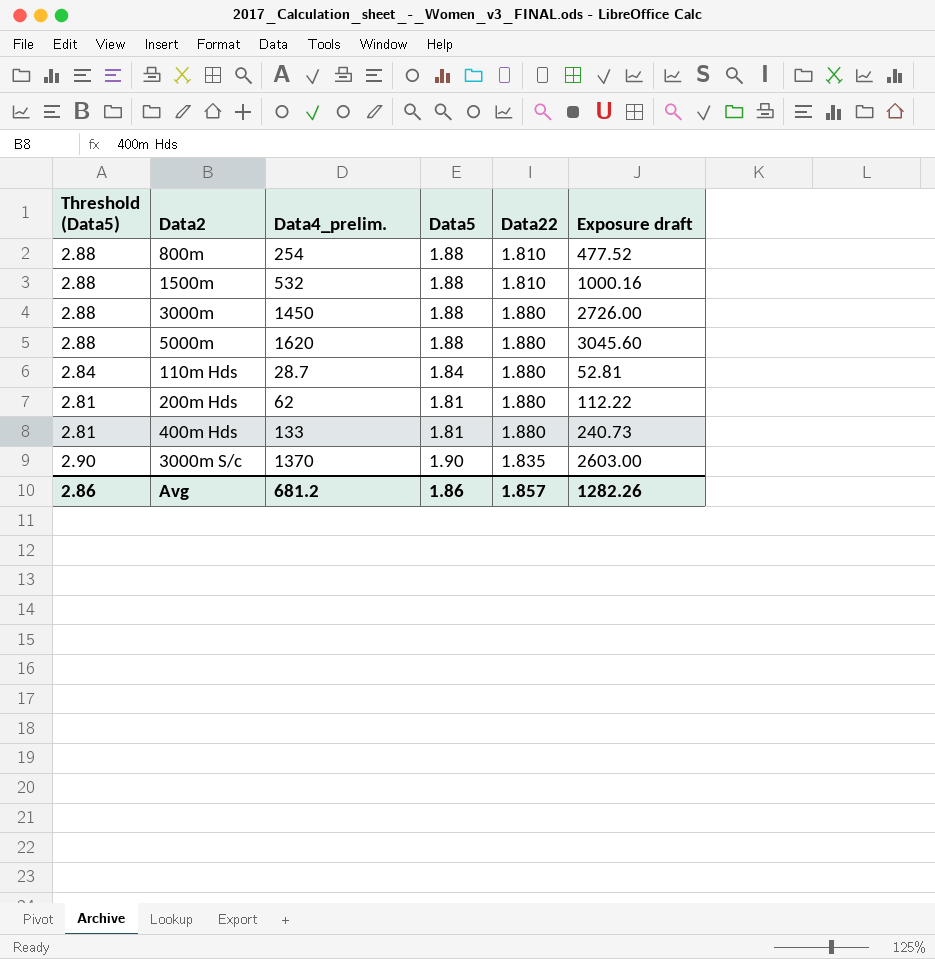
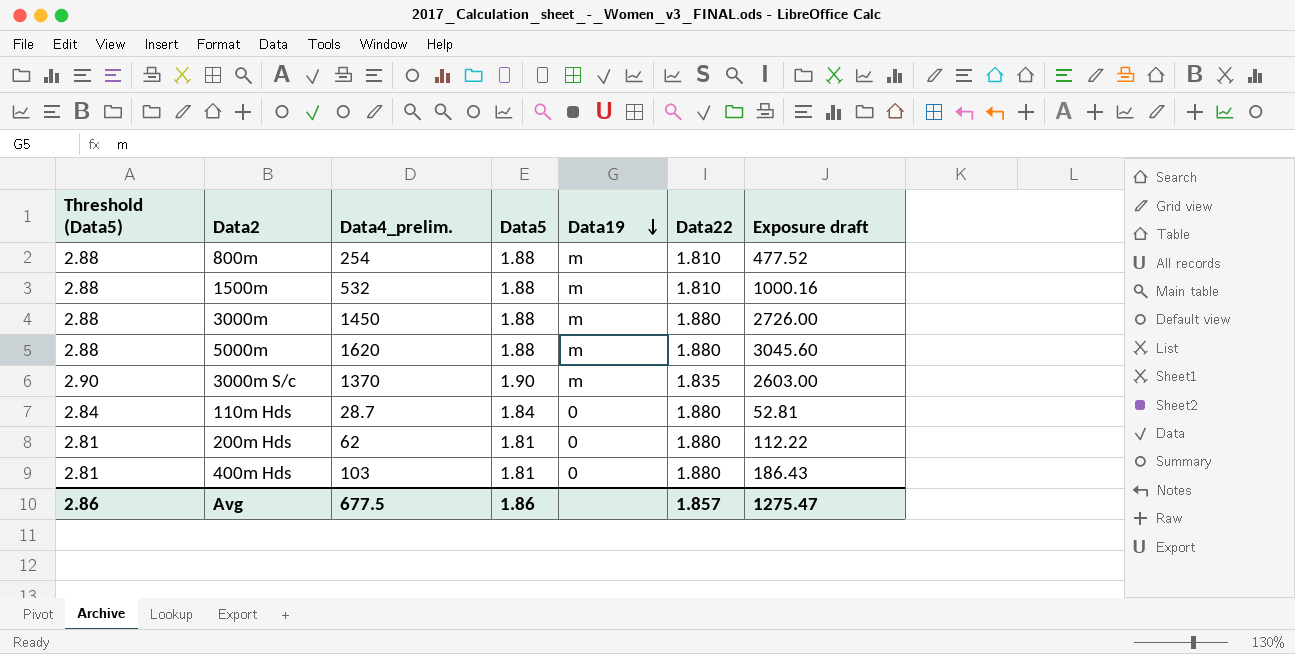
row order: none -> Data19 descending
column Data19 | position: none -> 5
400m Hds | Data4_prelim.: 133 -> 103
400m Hds | Exposure draft: 240.73 -> 186.43
Avg | Data4_prelim.: 681.2 -> 677.5
Avg | Exposure draft: 1282.26 -> 1275.47

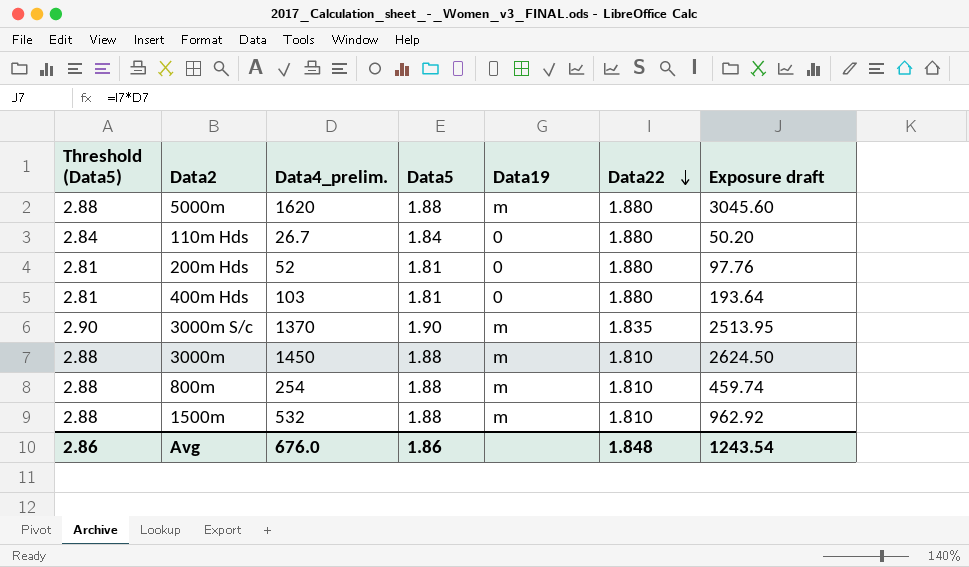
row order: Data19 descending -> Data22 descending
column Exposure draft | formula: [Data4_prelim.] * [Data5] -> [Data4_prelim.] * [Data22]
110m Hds | Data4_prelim.: 28.7 -> 26.7
200m Hds | Data4_prelim.: 62 -> 52
3000m | Data22: 1.880 -> 1.810
Avg | Data4_prelim.: 677.5 -> 676.0
Avg | Data22: 1.857 -> 1.848
Avg | Exposure draft: 1275.47 -> 1243.54

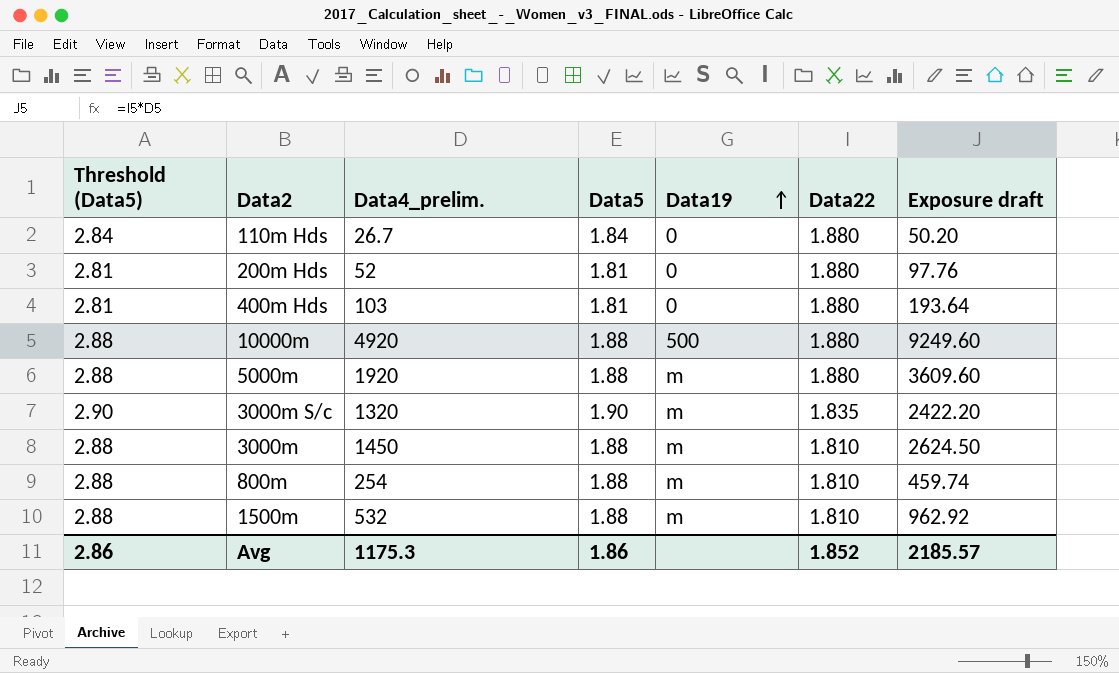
row order: Data22 descending -> Data19 ascending
row 10000m: none -> 2.88 | 4920 | 1.88 | 500 | 1.880 | 9249.60
5000m | Data4_prelim.: 1620 -> 1920
5000m | Exposure draft: 3045.60 -> 3609.60
3000m S/c | Data4_prelim.: 1370 -> 1320
3000m S/c | Exposure draft: 2513.95 -> 2422.20
Avg | Data4_prelim.: 676.0 -> 1175.3
Avg | Data22: 1.848 -> 1.852
Avg | Exposure draft: 1243.54 -> 2185.57

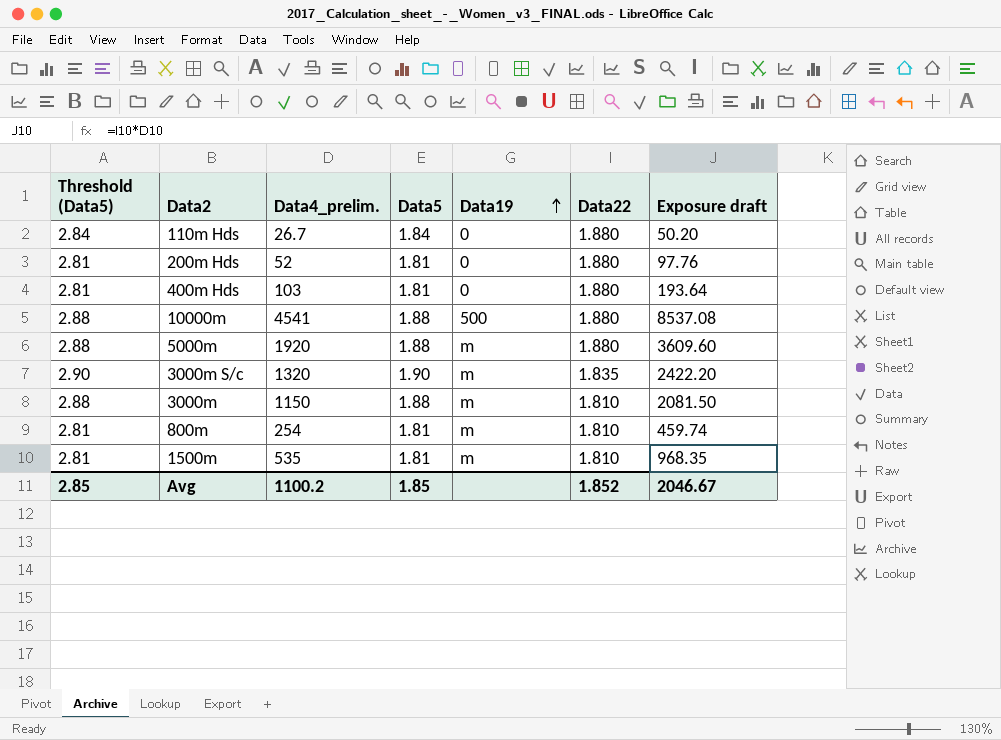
10000m | Data4_prelim.: 4920 -> 4541
10000m | Exposure draft: 9249.60 -> 8537.08
3000m | Data4_prelim.: 1450 -> 1150
3000m | Exposure draft: 2624.50 -> 2081.50
800m | Threshold (Data5): 2.88 -> 2.81
800m | Data5: 1.88 -> 1.81
1500m | Threshold (Data5): 2.88 -> 2.81
1500m | Data4_prelim.: 532 -> 535
1500m | Data5: 1.88 -> 1.81
1500m | Exposure draft: 962.92 -> 968.35
Avg | Threshold (Data5): 2.86 -> 2.85
Avg | Data4_prelim.: 1175.3 -> 1100.2
Avg | Data5: 1.86 -> 1.85
Avg | Exposure draft: 2185.57 -> 2046.67

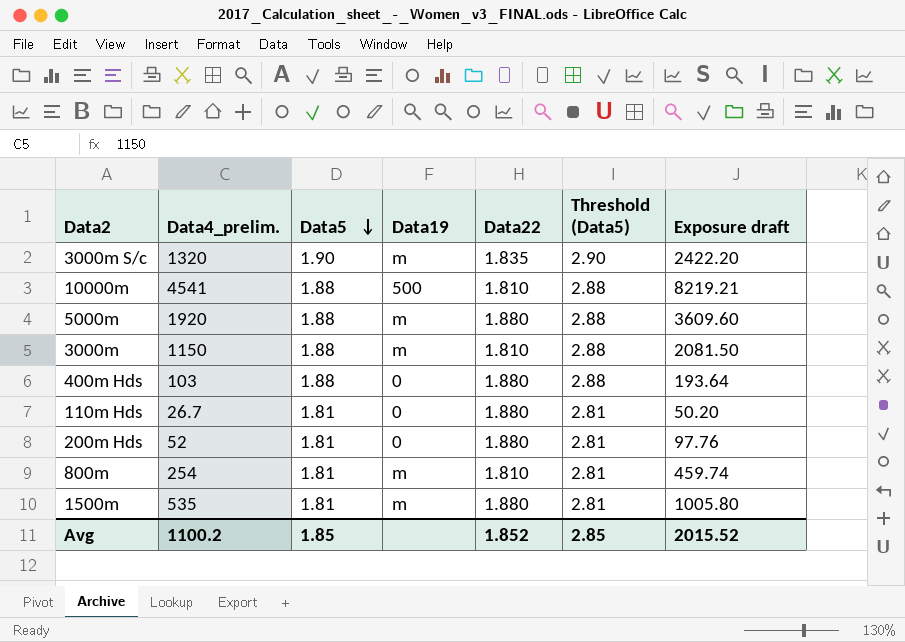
row order: Data19 ascending -> Data5 descending
column Threshold (Data5) | position: 1 -> 6
10000m | Data22: 1.880 -> 1.810
10000m | Exposure draft: 8537.08 -> 8219.21
400m Hds | Data5: 1.81 -> 1.88
400m Hds | Threshold (Data5): 2.81 -> 2.88
110m Hds | Data5: 1.84 -> 1.81
110m Hds | Threshold (Data5): 2.84 -> 2.81
1500m | Data22: 1.810 -> 1.880
1500m | Exposure draft: 968.35 -> 1005.80
Avg | Exposure draft: 2046.67 -> 2015.52

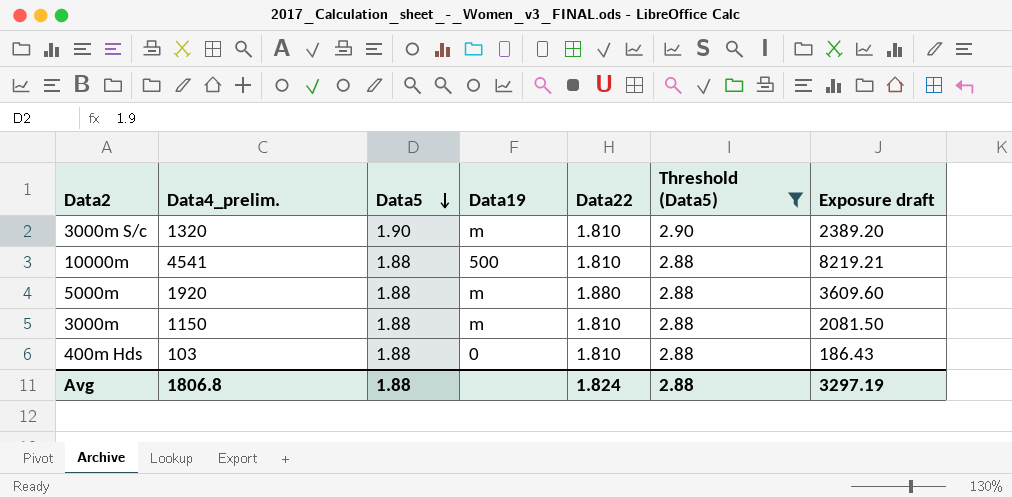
filter: none -> Threshold (Data5) != 2.81
3000m S/c | Data22: 1.835 -> 1.810
3000m S/c | Exposure draft: 2422.20 -> 2389.20
400m Hds | Data22: 1.880 -> 1.810
400m Hds | Exposure draft: 193.64 -> 186.43
Avg | Data4_prelim.: 1100.2 -> 1806.8
Avg | Data5: 1.85 -> 1.88
Avg | Data22: 1.852 -> 1.824
Avg | Threshold (Data5): 2.85 -> 2.88
Avg | Exposure draft: 2015.52 -> 3297.19

